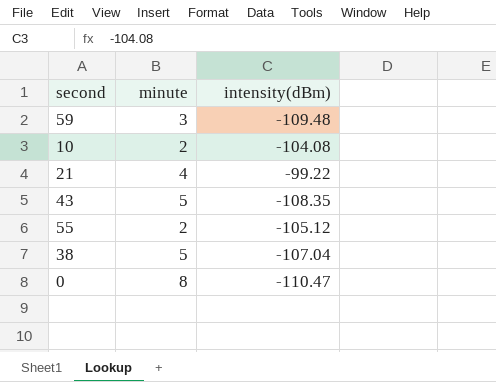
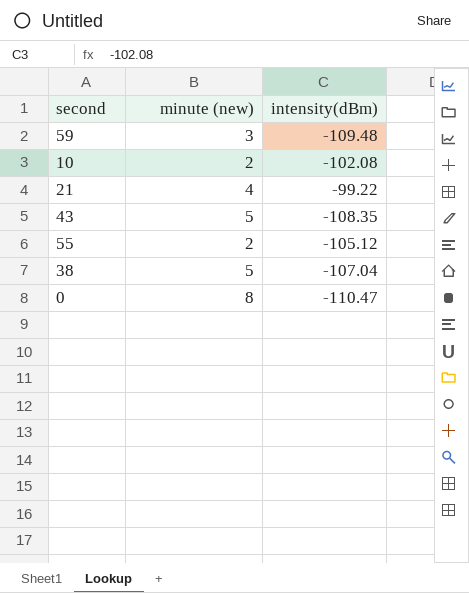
column name: minute -> minute (new)
10 | intensity(dBm): -104.08 -> -102.08

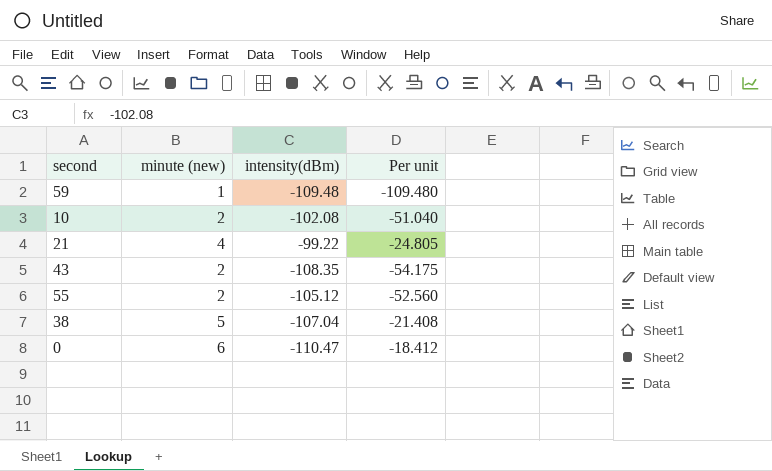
column Per unit | formula: none -> [intensity(dBm)] / [minute (new)]
59 | minute (new): 3 -> 1
43 | minute (new): 5 -> 2
0 | minute (new): 8 -> 6

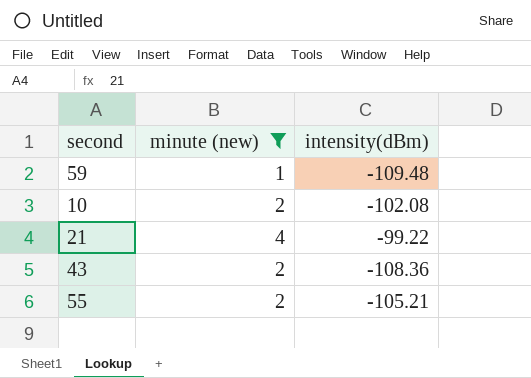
filter: none -> minute (new) <= 4
column Per unit | formula: [intensity(dBm)] / [minute (new)] -> none
43 | intensity(dBm): -108.35 -> -108.36
55 | intensity(dBm): -105.12 -> -105.21

